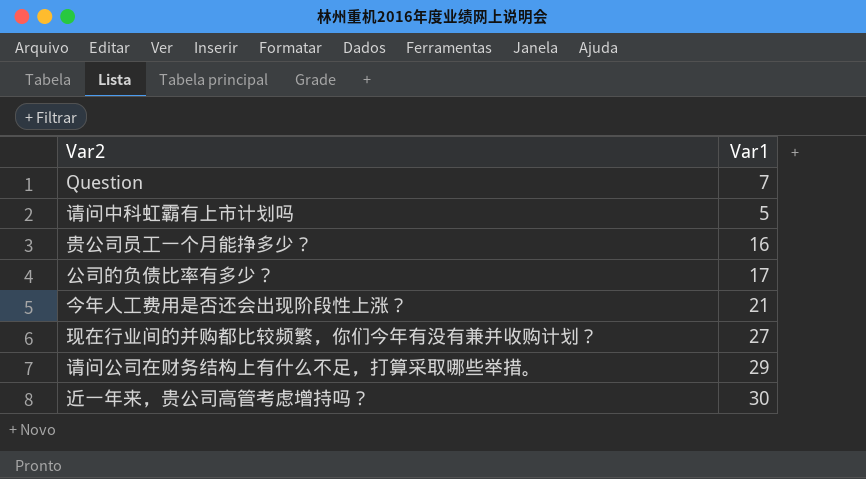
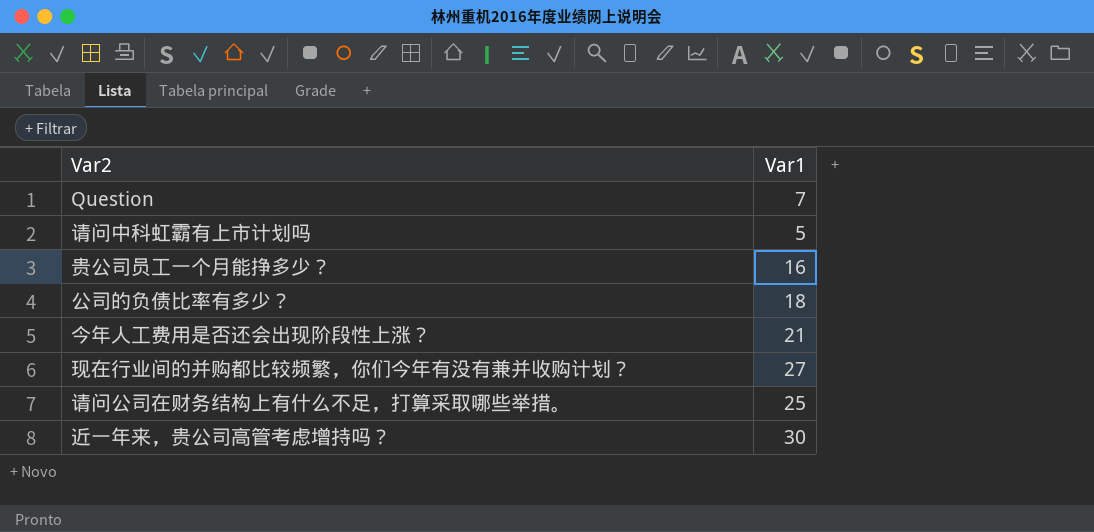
公司的负债比率有多少？ | Var1: 17 -> 18
请问公司在财务结构上有什么不足，打算采取哪些举措。 | Var1: 29 -> 25

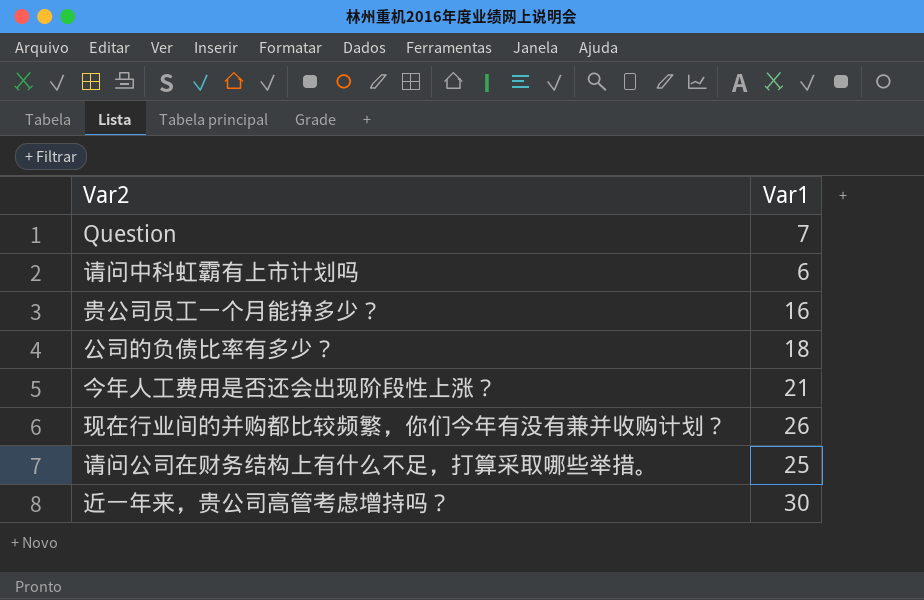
请问中科虹霸有上市计划吗 | Var1: 5 -> 6
现在行业间的并购都比较频繁，你们今年有没有兼并收购计划？ | Var1: 27 -> 26

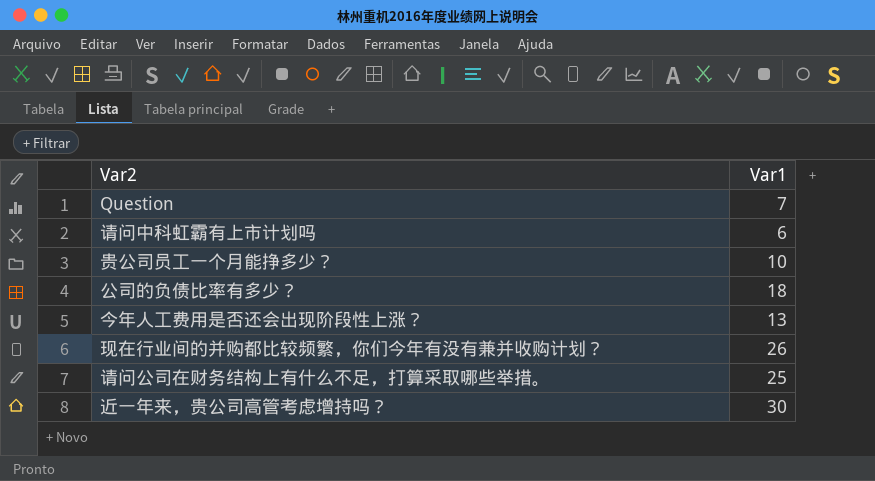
贵公司员工一个月能挣多少？ | Var1: 16 -> 10
今年人工费用是否还会出现阶段性上涨？ | Var1: 21 -> 13

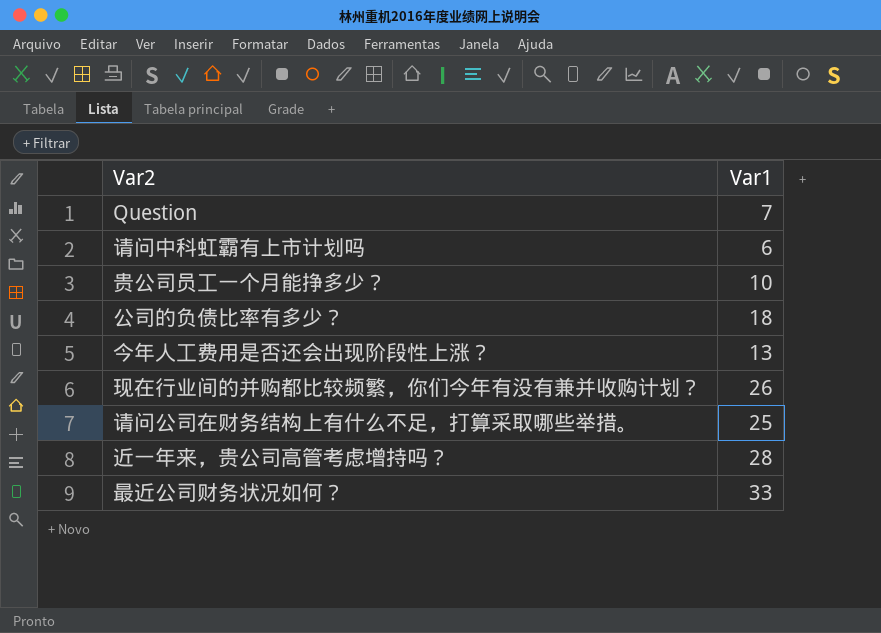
近一年来，贵公司高管考虑增持吗？ | Var1: 30 -> 28
row 最近公司财务状况如何？: none -> 33

